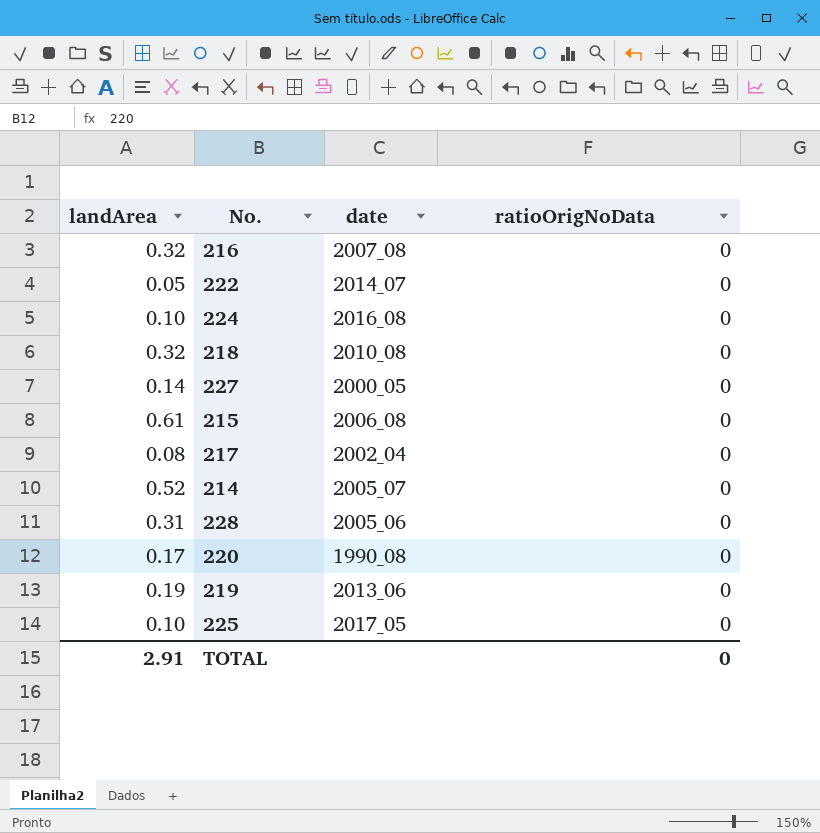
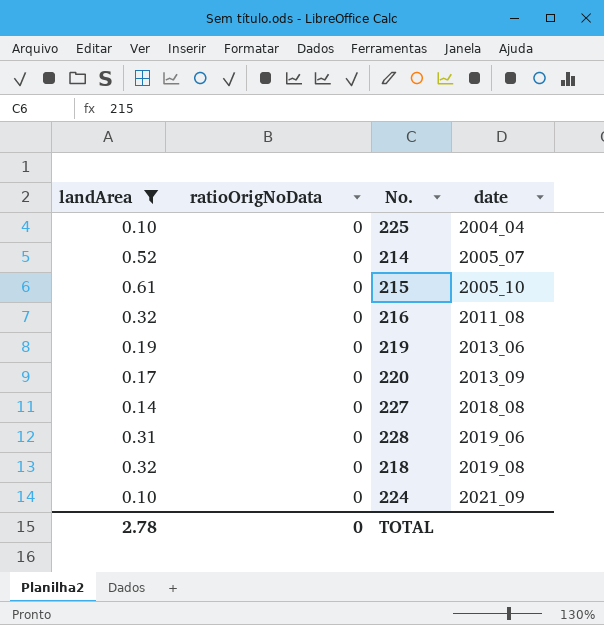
filter: none -> landArea >= 0.10
row order: none -> date ascending
column ratioOrigNoData | position: 4 -> 2
225 | date: 2017_05 -> 2004_04
215 | date: 2006_08 -> 2005_10
216 | date: 2007_08 -> 2011_08
220 | date: 1990_08 -> 2013_09
227 | date: 2000_05 -> 2018_08
228 | date: 2005_06 -> 2019_06
218 | date: 2010_08 -> 2019_08
224 | date: 2016_08 -> 2021_09
TOTAL | landArea: 2.91 -> 2.78

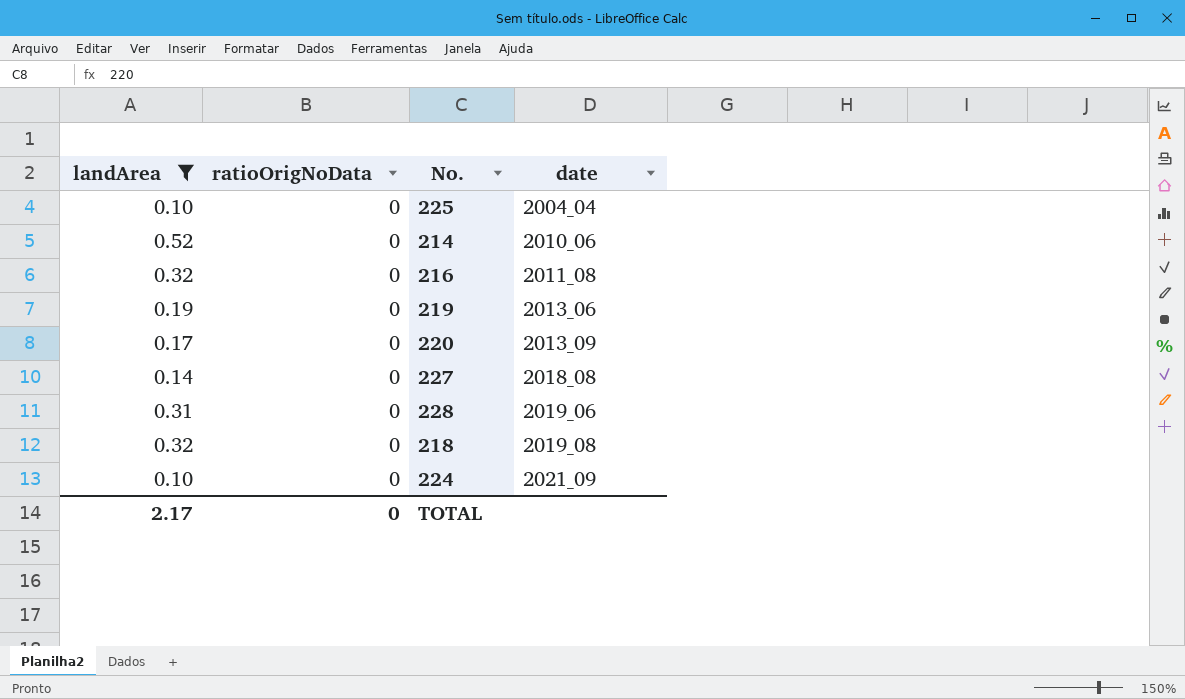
row 215: 0.61 | 0 | 2005_10 -> none
214 | date: 2005_07 -> 2010_06
TOTAL | landArea: 2.78 -> 2.17

